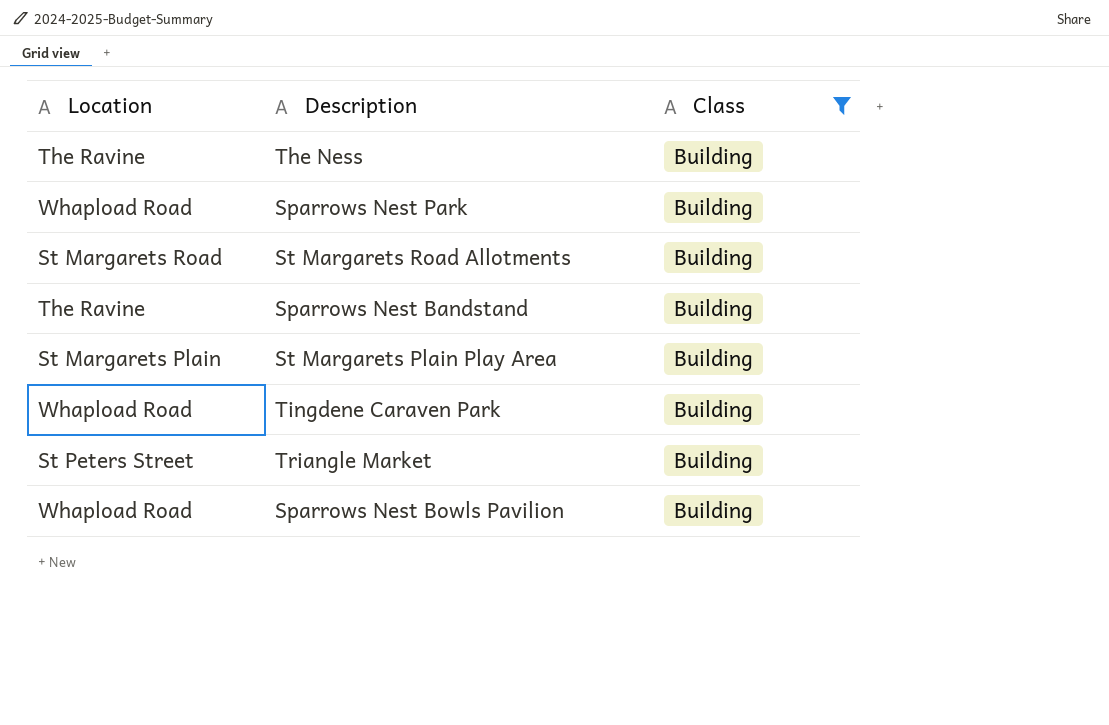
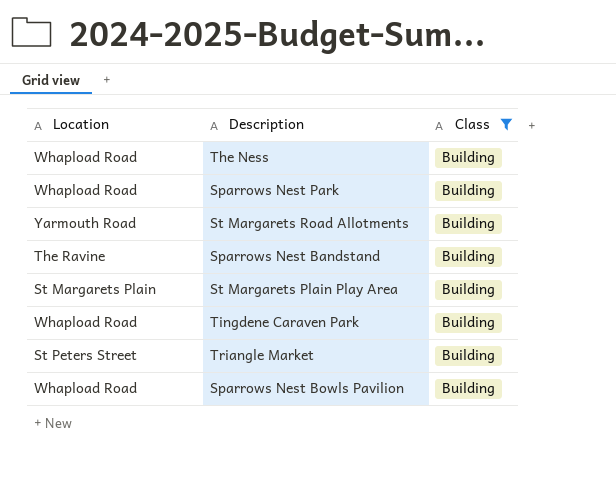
The Ness | Location: The Ravine -> Whapload Road
St Margarets Road Allotments | Location: St Margarets Road -> Yarmouth Road

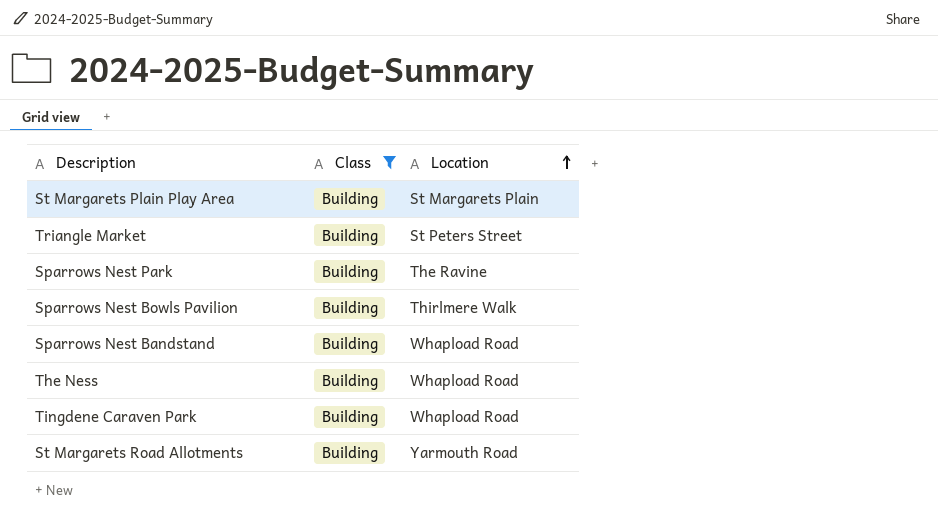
row order: none -> Location ascending
column Location | position: 1 -> 3
Sparrows Nest Park | Location: Whapload Road -> The Ravine
Sparrows Nest Bowls Pavilion | Location: Whapload Road -> Thirlmere Walk
Sparrows Nest Bandstand | Location: The Ravine -> Whapload Road

